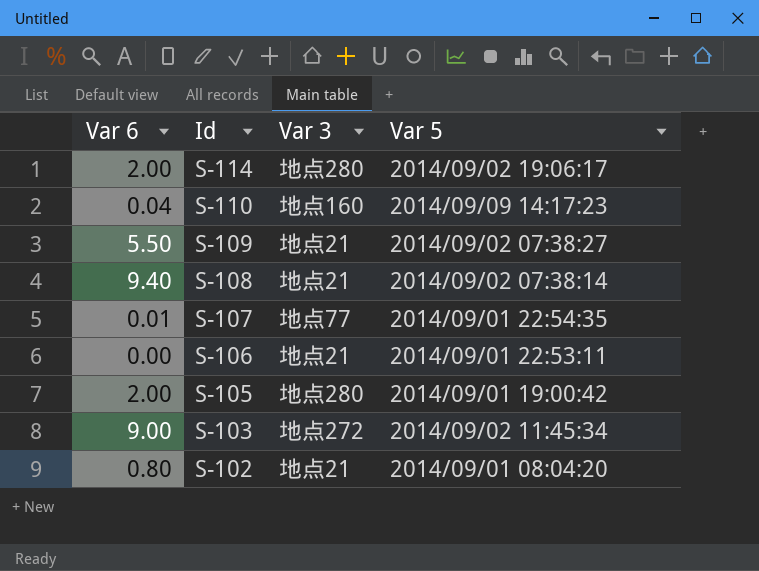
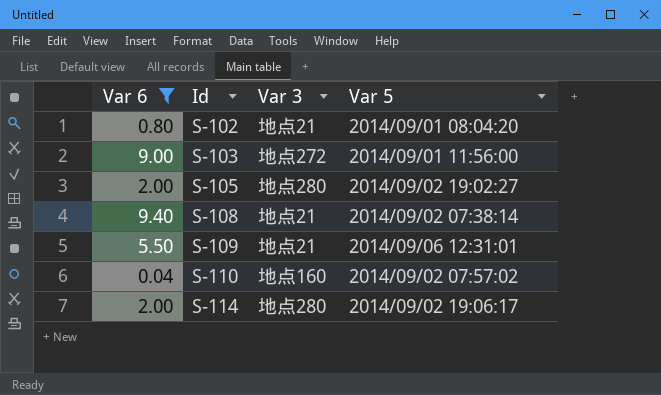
filter: none -> Var 6 >= 0.04
row order: Id descending -> Id ascending
S-103 | Var 5: 2014/09/02 11:45:34 -> 2014/09/01 11:56:00
S-105 | Var 5: 2014/09/01 19:00:42 -> 2014/09/02 19:02:27
S-109 | Var 5: 2014/09/02 07:38:27 -> 2014/09/06 12:31:01
S-110 | Var 5: 2014/09/09 14:17:23 -> 2014/09/02 07:57:02

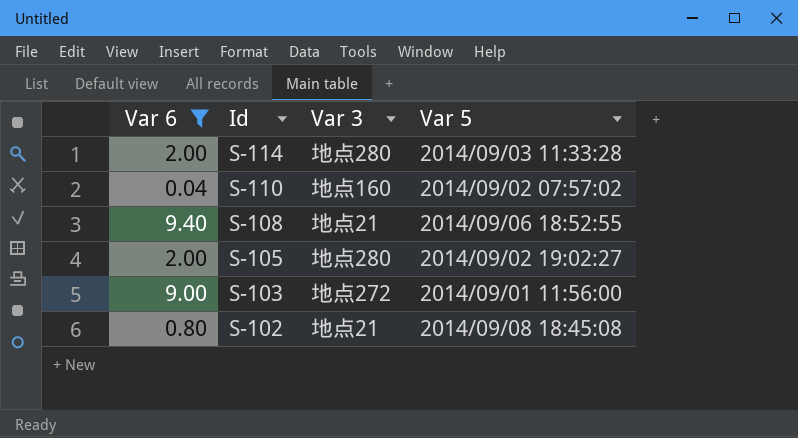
row order: Id ascending -> Id descending
row S-109: 5.50 | 地点21 | 2014/09/06 12:31:01 -> none
S-114 | Var 5: 2014/09/02 19:06:17 -> 2014/09/03 11:33:28
S-108 | Var 5: 2014/09/02 07:38:14 -> 2014/09/06 18:52:55
S-102 | Var 5: 2014/09/01 08:04:20 -> 2014/09/08 18:45:08

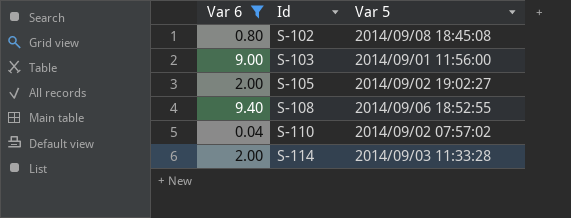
row order: Id descending -> Id ascending
column Var 3 | position: 3 -> none

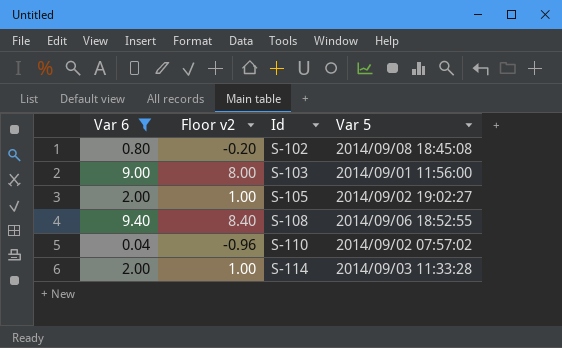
column Floor v2 | formula: none -> [Var 6] - 1

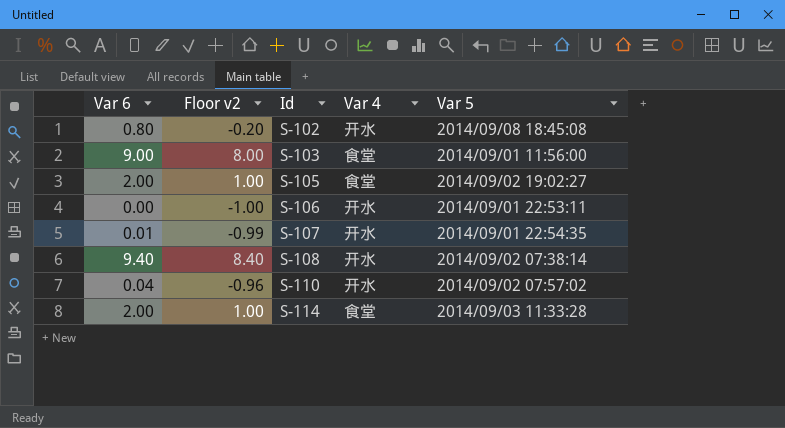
filter: Var 6 >= 0.04 -> none
column Var 4 | position: none -> 4
S-108 | Var 5: 2014/09/06 18:52:55 -> 2014/09/02 07:38:14

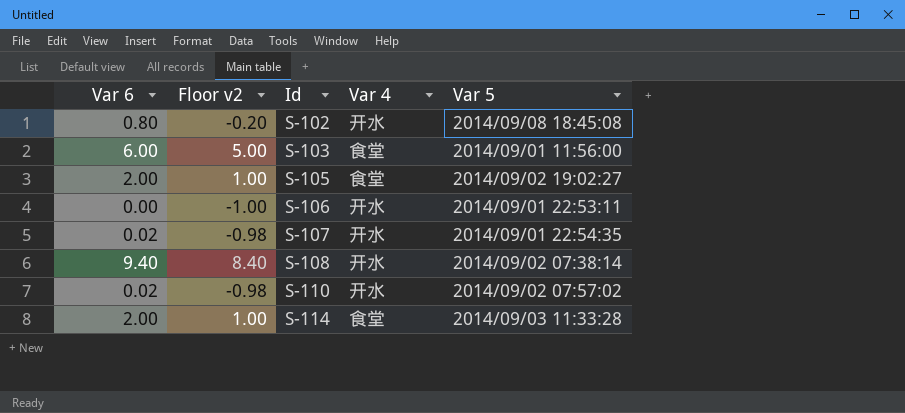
S-103 | Var 6: 9.00 -> 6.00
S-103 | Floor v2: 8.00 -> 5.00
S-107 | Var 6: 0.01 -> 0.02
S-107 | Floor v2: -0.99 -> -0.98
S-110 | Var 6: 0.04 -> 0.02
S-110 | Floor v2: -0.96 -> -0.98

